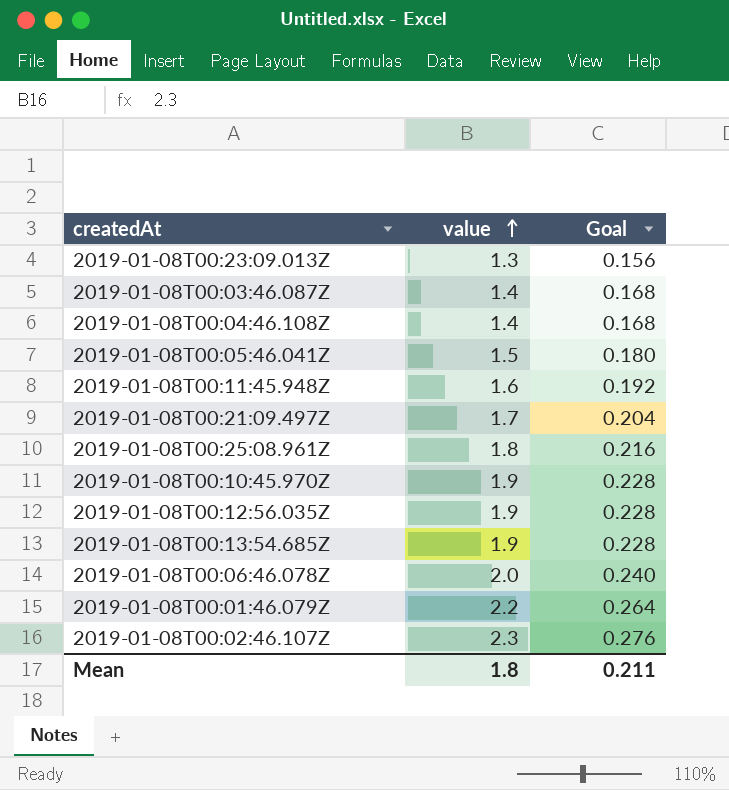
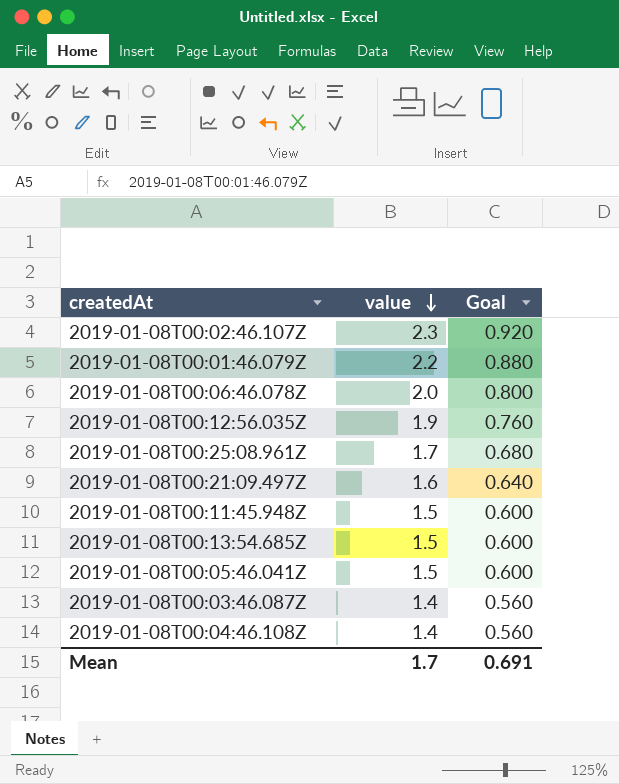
row order: value ascending -> value descending
column Goal | formula: [value] * 0.12 -> [value] * 0.4
row 2019-01-08T00:23:09.013Z: 1.3 | 0.156 -> none
row 2019-01-08T00:10:45.970Z: 1.9 | 0.228 -> none
2019-01-08T00:25:08.961Z | value: 1.8 -> 1.7
2019-01-08T00:21:09.497Z | value: 1.7 -> 1.6
2019-01-08T00:11:45.948Z | value: 1.6 -> 1.5
2019-01-08T00:13:54.685Z | value: 1.9 -> 1.5
Mean | value: 1.8 -> 1.7
Mean | Goal: 0.211 -> 0.691

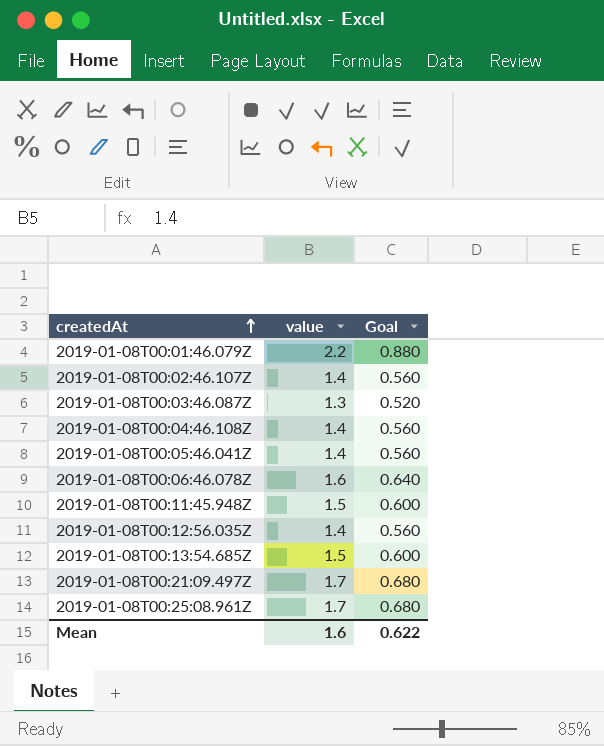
row order: value descending -> createdAt ascending
2019-01-08T00:02:46.107Z | value: 2.3 -> 1.4
2019-01-08T00:02:46.107Z | Goal: 0.920 -> 0.560
2019-01-08T00:03:46.087Z | value: 1.4 -> 1.3
2019-01-08T00:03:46.087Z | Goal: 0.560 -> 0.520
2019-01-08T00:05:46.041Z | value: 1.5 -> 1.4
2019-01-08T00:05:46.041Z | Goal: 0.600 -> 0.560
2019-01-08T00:06:46.078Z | value: 2.0 -> 1.6
2019-01-08T00:06:46.078Z | Goal: 0.800 -> 0.640
2019-01-08T00:12:56.035Z | value: 1.9 -> 1.4
2019-01-08T00:12:56.035Z | Goal: 0.760 -> 0.560
2019-01-08T00:21:09.497Z | value: 1.6 -> 1.7
2019-01-08T00:21:09.497Z | Goal: 0.640 -> 0.680
Mean | value: 1.7 -> 1.6
Mean | Goal: 0.691 -> 0.622

